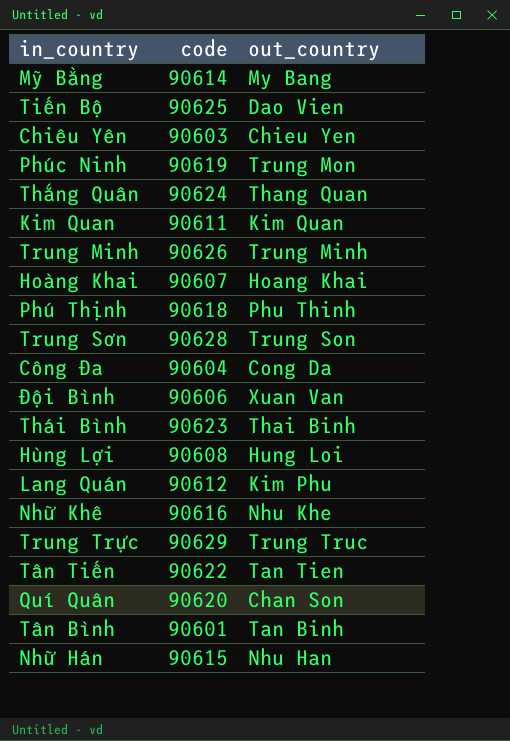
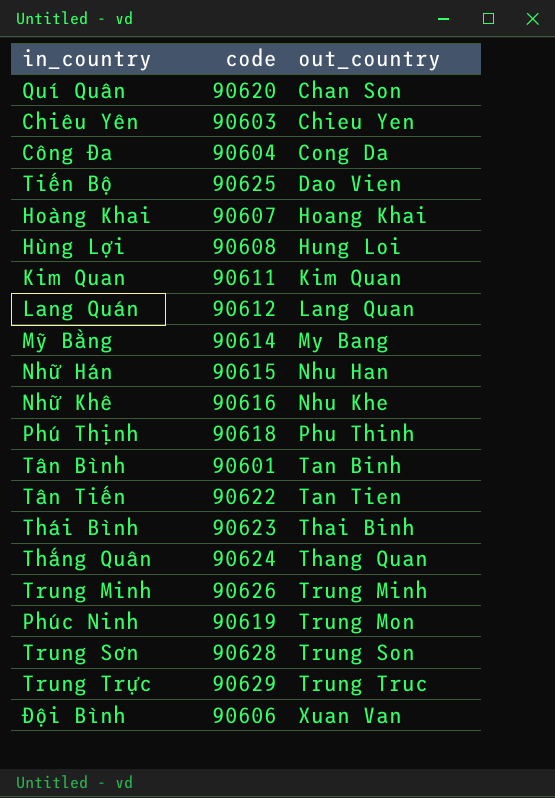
row order: none -> out_country ascending
Lang Quán | out_country: Kim Phu -> Lang Quan

